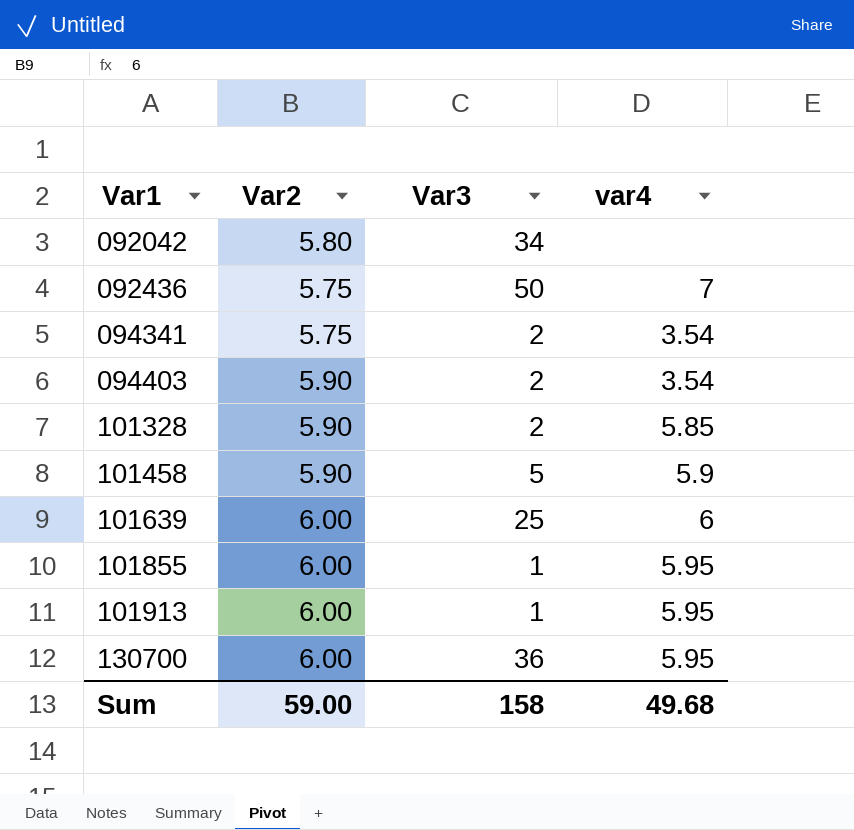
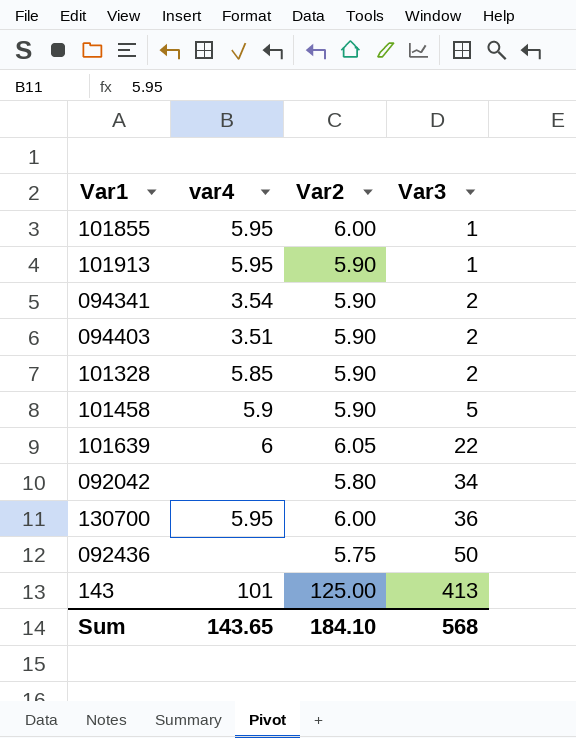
row order: Var1 ascending -> Var3 ascending
column var4 | position: 4 -> 2
101913 | Var2: 6.00 -> 5.90
094341 | Var2: 5.75 -> 5.90
094403 | var4: 3.54 -> 3.51
101639 | Var2: 6.00 -> 6.05
101639 | Var3: 25 -> 22
092436 | var4: 7 -> none
row 143: none -> 101 | 125.00 | 413
Sum | var4: 49.68 -> 143.65
Sum | Var2: 59.00 -> 184.10
Sum | Var3: 158 -> 568

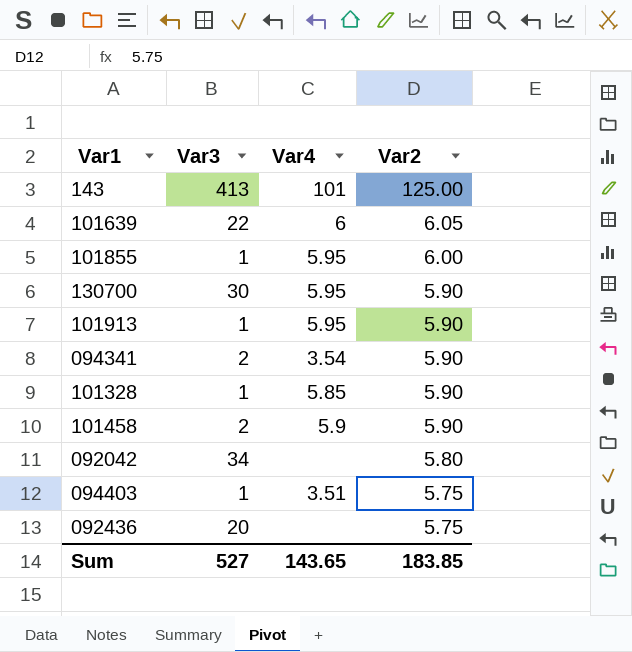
row order: Var3 ascending -> Var2 descending
column Var3 | position: 4 -> 2
column name: var4 -> Var4
130700 | Var3: 36 -> 30
130700 | Var2: 6.00 -> 5.90
101328 | Var3: 2 -> 1
101458 | Var3: 5 -> 2
094403 | Var3: 2 -> 1
094403 | Var2: 5.90 -> 5.75
092436 | Var3: 50 -> 20
Sum | Var3: 568 -> 527
Sum | Var2: 184.10 -> 183.85

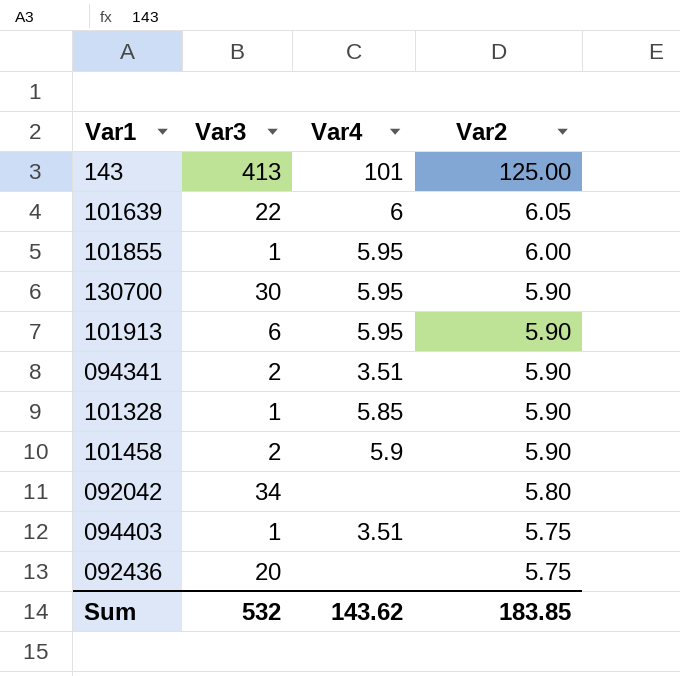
101913 | Var3: 1 -> 6
094341 | Var4: 3.54 -> 3.51
Sum | Var3: 527 -> 532
Sum | Var4: 143.65 -> 143.62

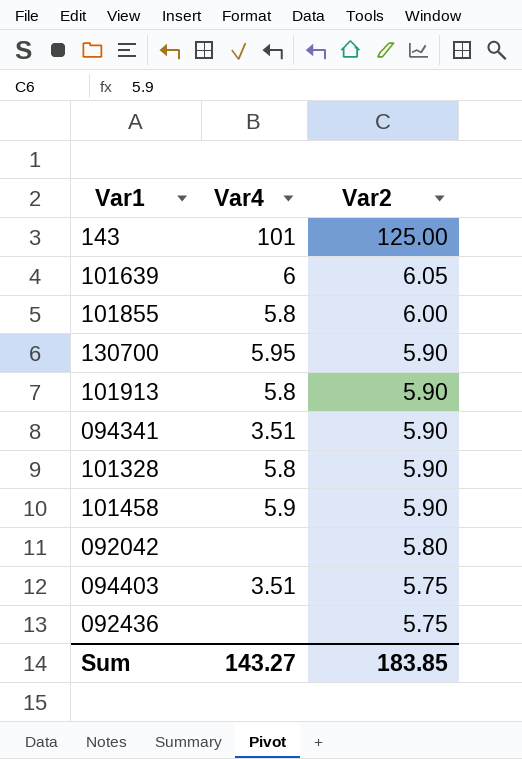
column Var3 | position: 2 -> none
101855 | Var4: 5.95 -> 5.8
101913 | Var4: 5.95 -> 5.8
101328 | Var4: 5.85 -> 5.8
Sum | Var4: 143.62 -> 143.27

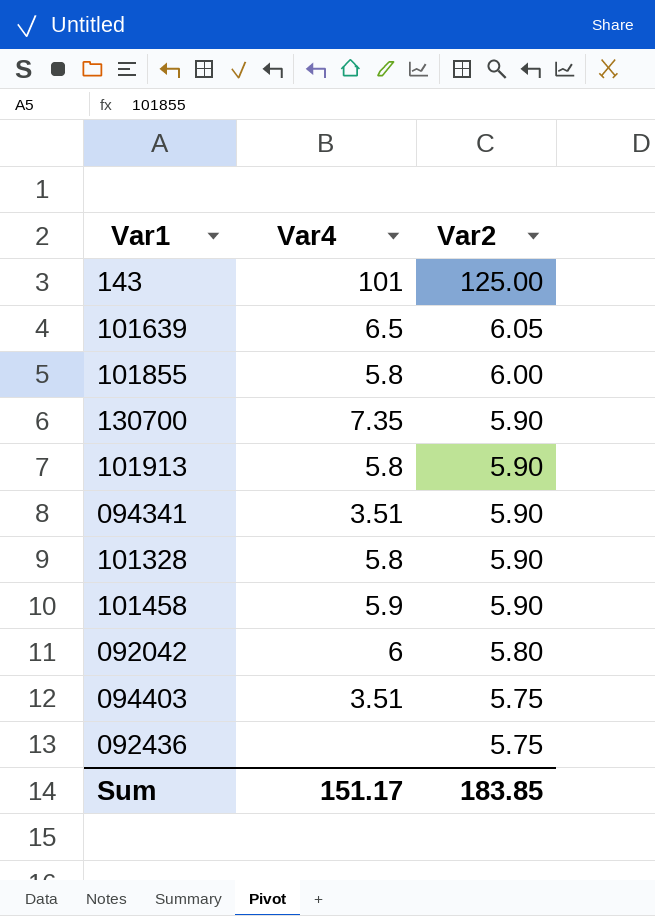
101639 | Var4: 6 -> 6.5
130700 | Var4: 5.95 -> 7.35
092042 | Var4: none -> 6
Sum | Var4: 143.27 -> 151.17

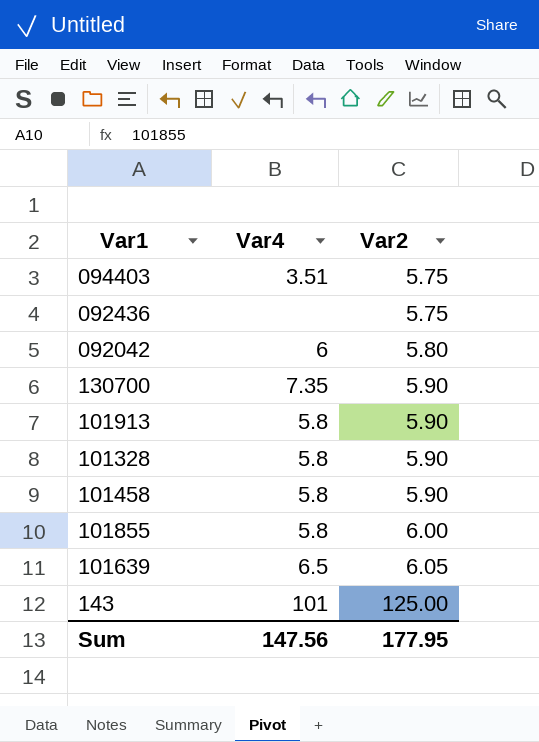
row order: Var2 descending -> Var2 ascending
row 094341: 3.51 | 5.90 -> none
101458 | Var4: 5.9 -> 5.8
Sum | Var4: 151.17 -> 147.56
Sum | Var2: 183.85 -> 177.95

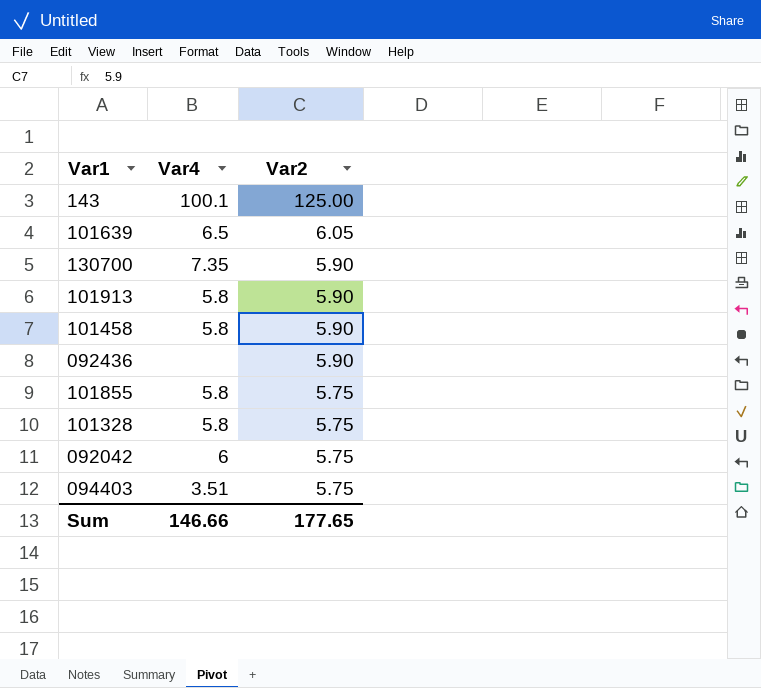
row order: Var2 ascending -> Var2 descending
143 | Var4: 101 -> 100.1
092436 | Var2: 5.75 -> 5.90
101855 | Var2: 6.00 -> 5.75
101328 | Var2: 5.90 -> 5.75
092042 | Var2: 5.80 -> 5.75
Sum | Var4: 147.56 -> 146.66
Sum | Var2: 177.95 -> 177.65

